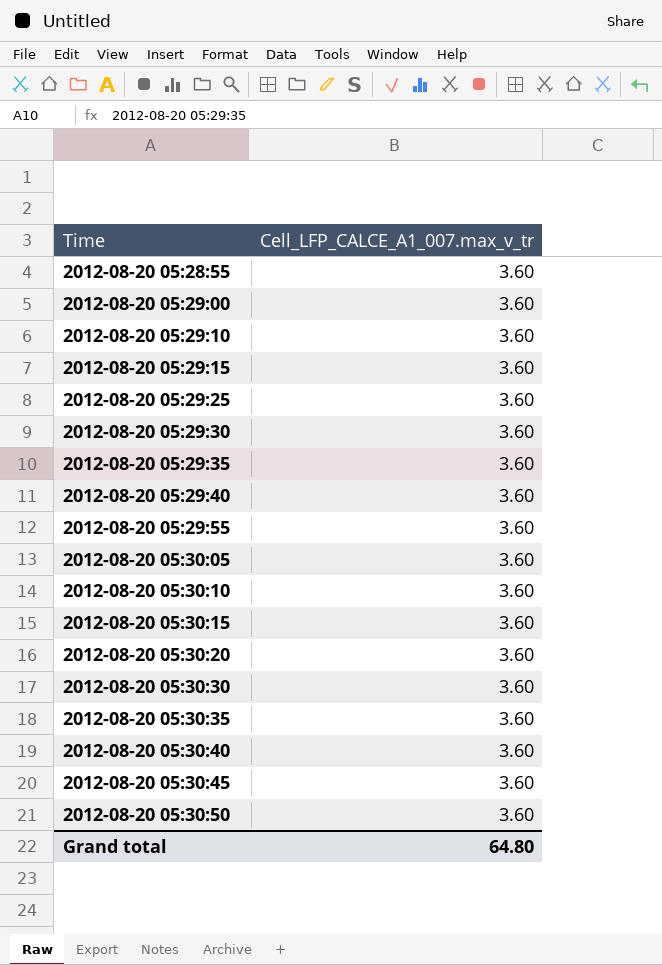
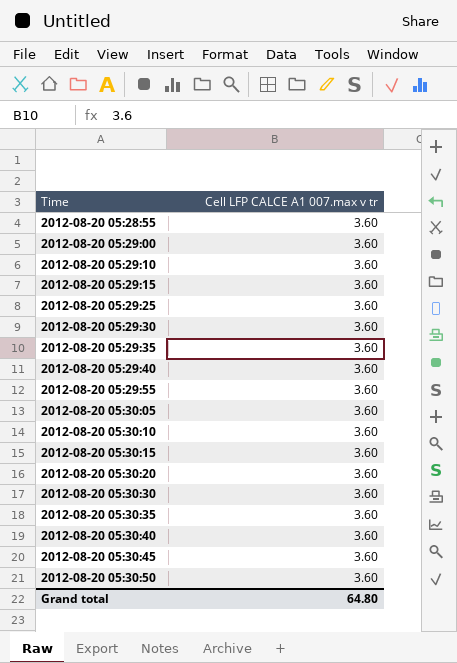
column name: Cell_LFP_CALCE_A1_007.max_v_tr -> Cell LFP CALCE A1 007.max v tr

